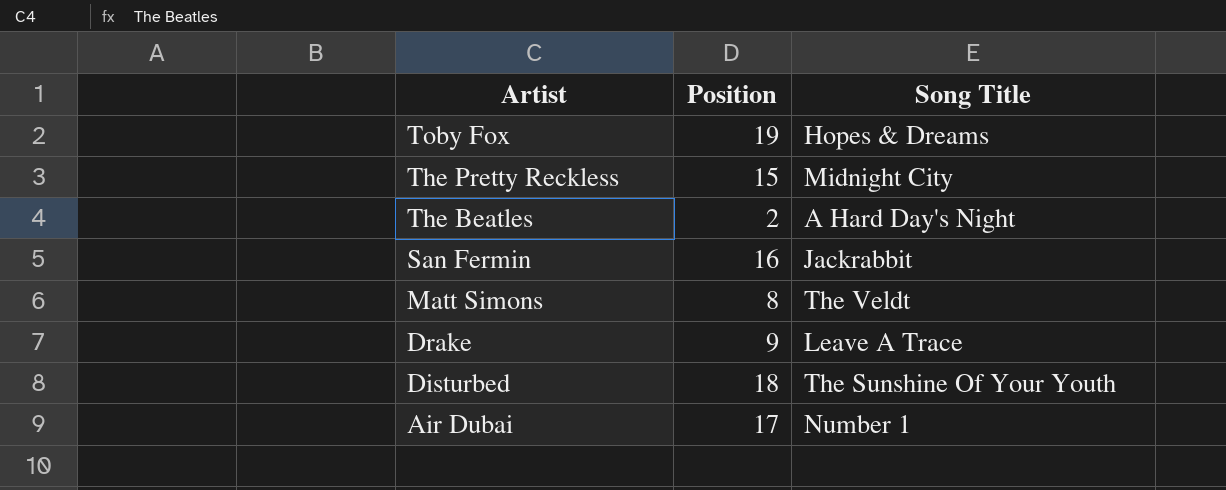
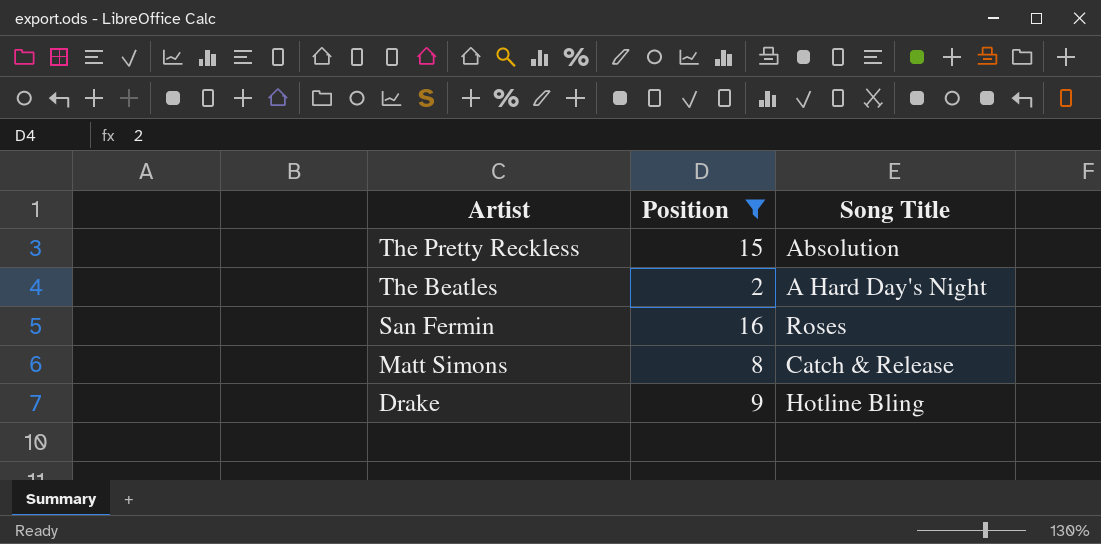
filter: none -> Position <= 16
The Pretty Reckless | Song Title: Midnight City -> Absolution
San Fermin | Song Title: Jackrabbit -> Roses
Matt Simons | Song Title: The Veldt -> Catch & Release
Drake | Song Title: Leave A Trace -> Hotline Bling

